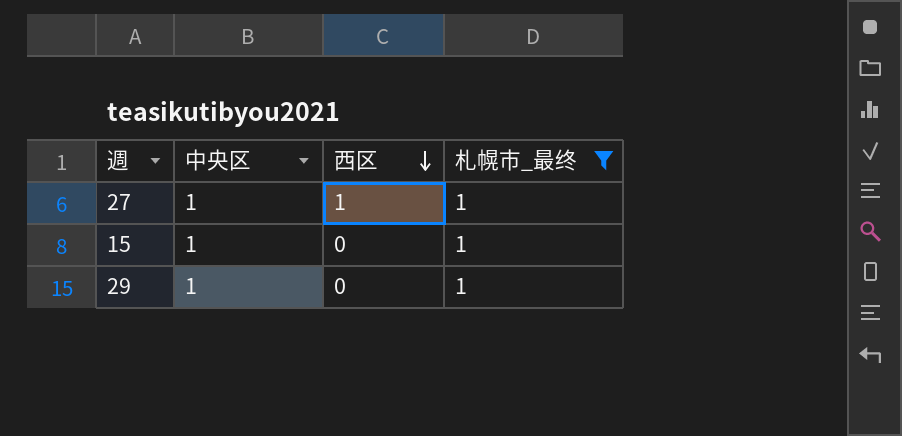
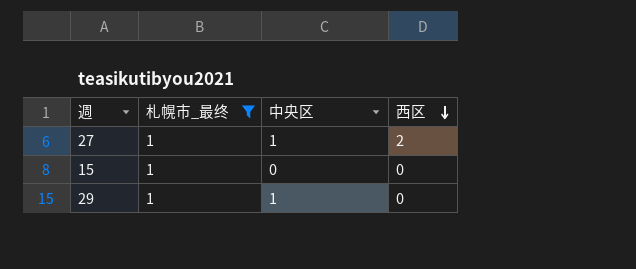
column 札幌市_最终 | position: 4 -> 2
27 | 西区: 1 -> 2
15 | 中央区: 1 -> 0

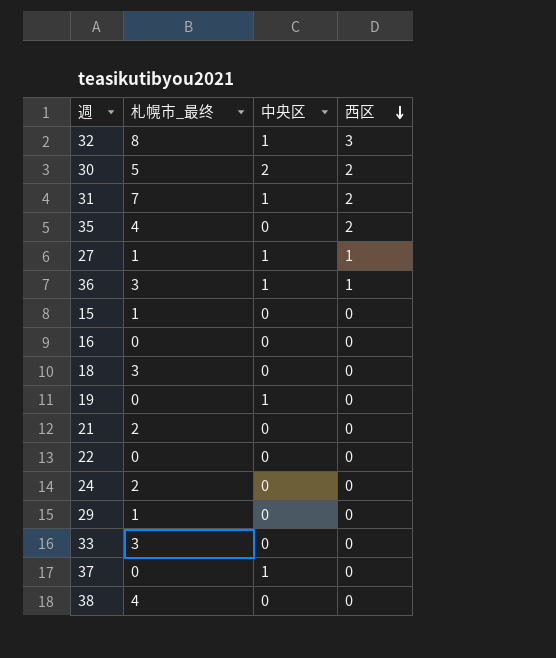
filter: 札幌市_最终 = 1 -> none
27 | 西区: 2 -> 1
29 | 中央区: 1 -> 0

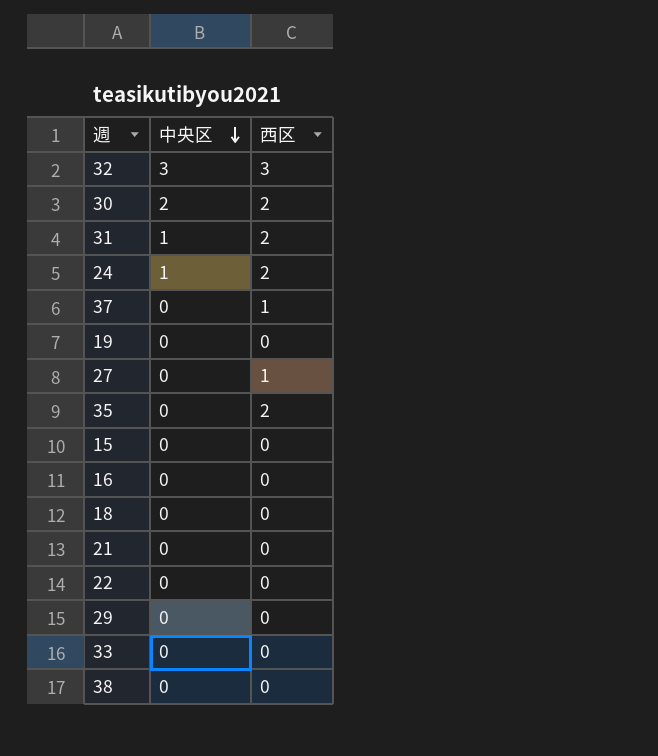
row order: 西区 descending -> 中央区 descending
column 札幌市_最终 | position: 2 -> none
row 36: 3 | 1 | 1 -> none
32 | 中央区: 1 -> 3
24 | 中央区: 0 -> 1
24 | 西区: 0 -> 2
37 | 中央区: 1 -> 0
37 | 西区: 0 -> 1
19 | 中央区: 1 -> 0
27 | 中央区: 1 -> 0

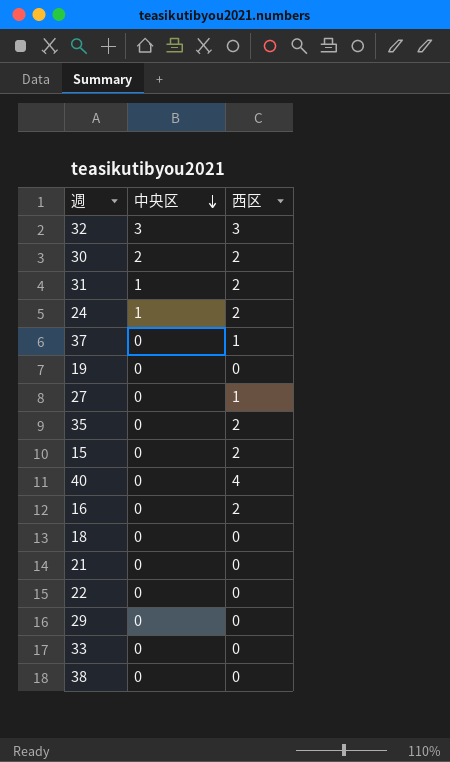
15 | 西区: 0 -> 2
row 40: none -> 0 | 4
16 | 西区: 0 -> 2

